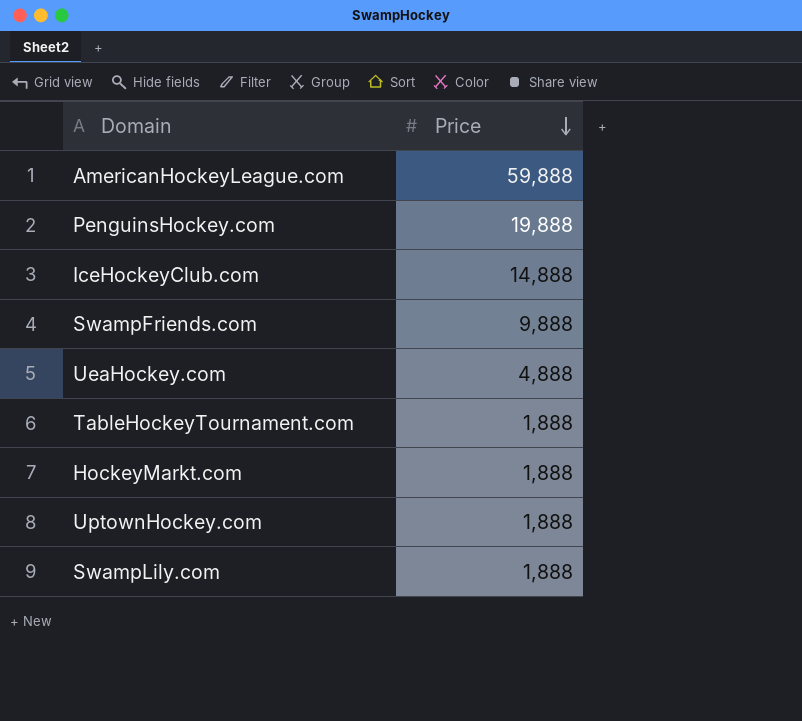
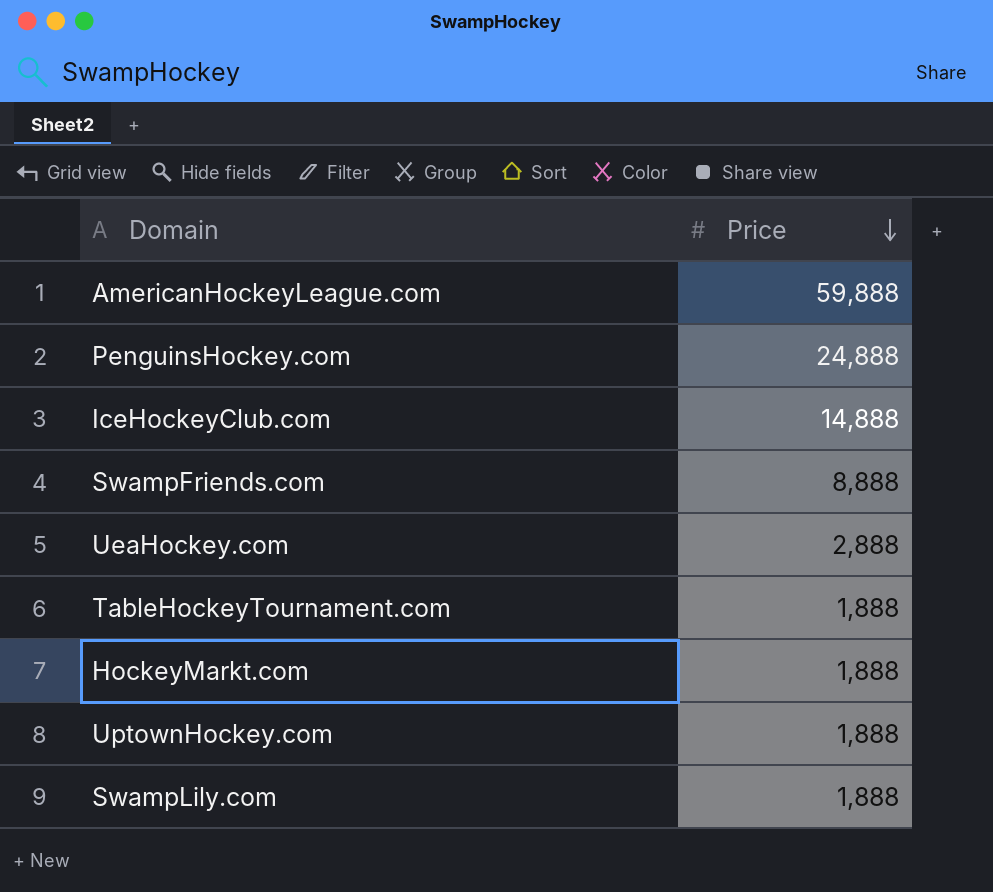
PenguinsHockey.com | Price: 19,888 -> 24,888
SwampFriends.com | Price: 9,888 -> 8,888
UeaHockey.com | Price: 4,888 -> 2,888

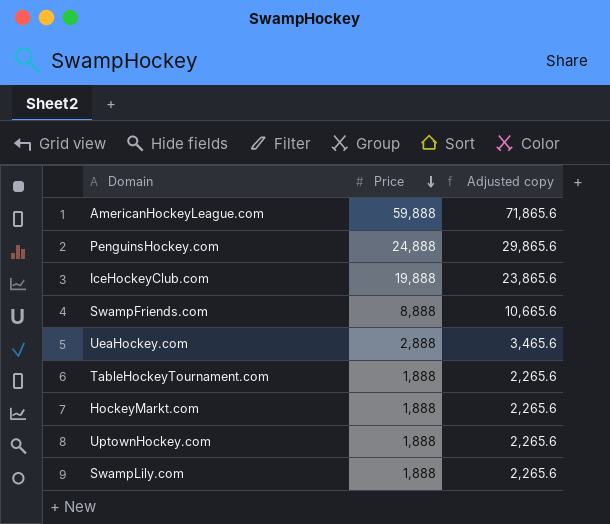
column Adjusted copy | formula: none -> [Price] * 1.2
IceHockeyClub.com | Price: 14,888 -> 19,888

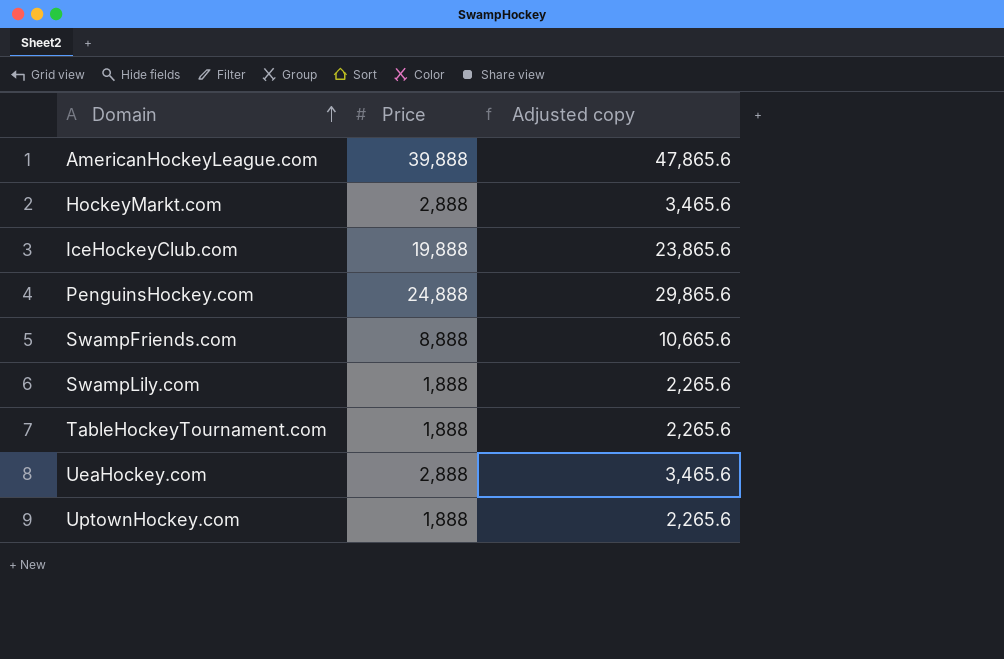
row order: Price descending -> Domain ascending
AmericanHockeyLeague.com | Price: 59,888 -> 39,888
AmericanHockeyLeague.com | Adjusted copy: 71,865.6 -> 47,865.6
HockeyMarkt.com | Price: 1,888 -> 2,888
HockeyMarkt.com | Adjusted copy: 2,265.6 -> 3,465.6

